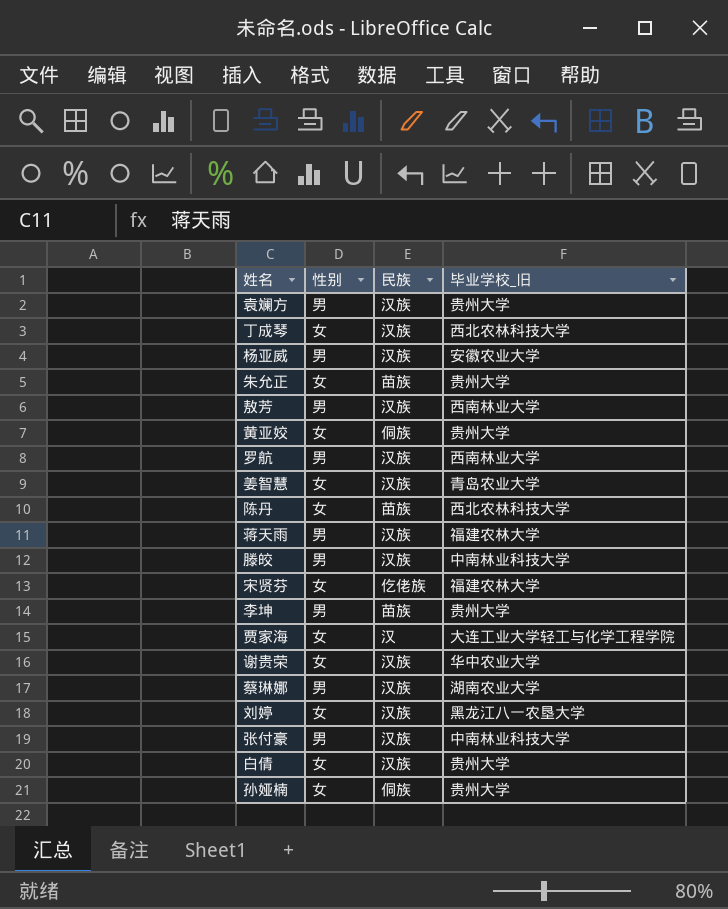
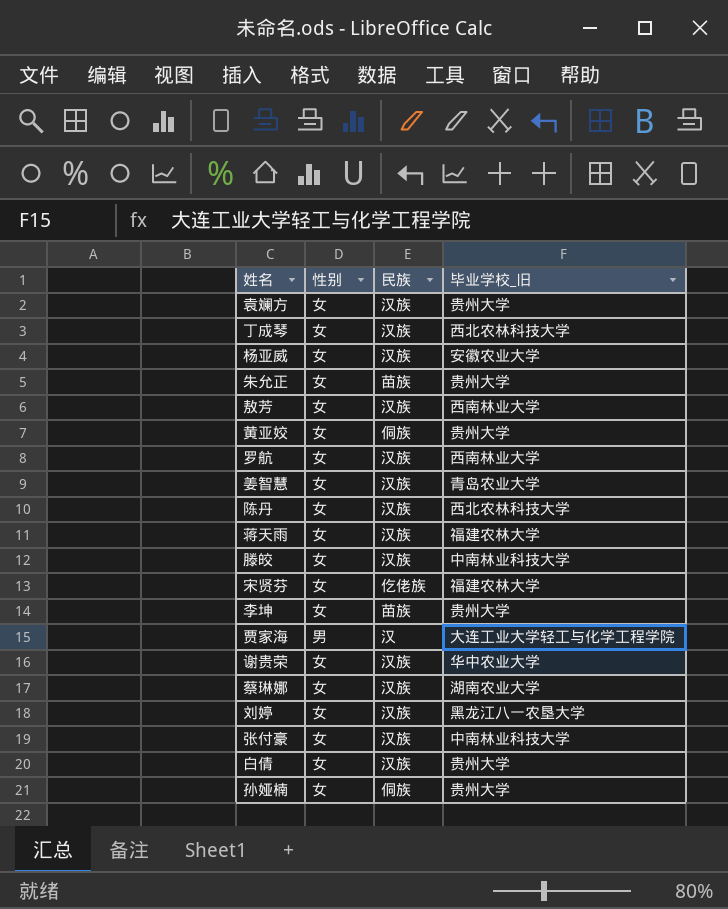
袁斓方 | 性别: 男 -> 女
杨亚威 | 性别: 男 -> 女
敖芳 | 性别: 男 -> 女
罗航 | 性别: 男 -> 女
陈丹 | 民族: 苗族 -> 汉族
蒋天雨 | 性别: 男 -> 女
滕皎 | 性别: 男 -> 女
李坤 | 性别: 男 -> 女
贾家海 | 性别: 女 -> 男
蔡琳娜 | 性别: 男 -> 女
张付豪 | 性别: 男 -> 女

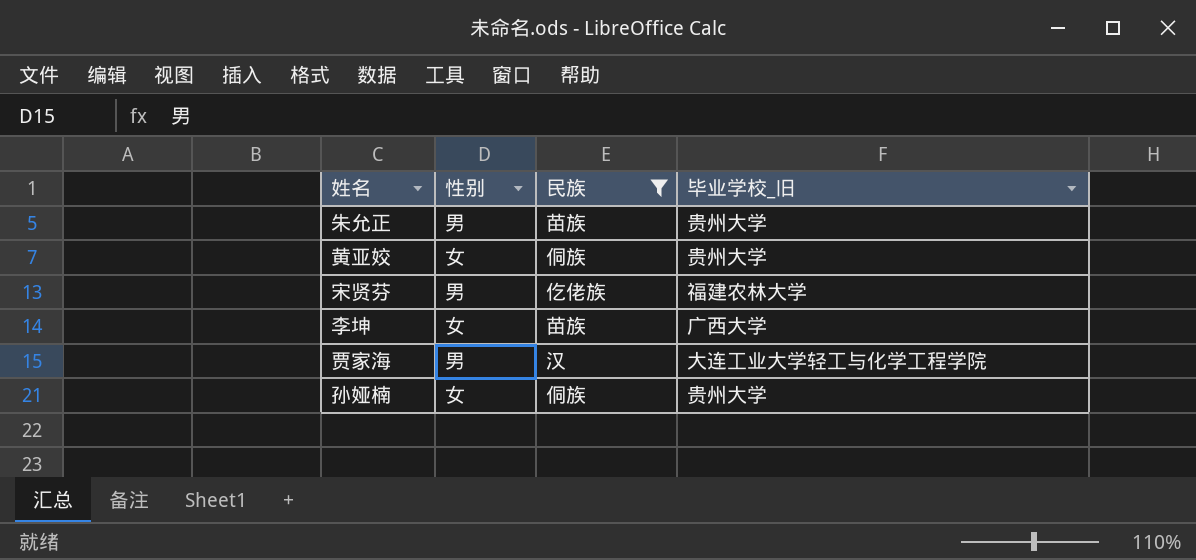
filter: none -> 民族 != 汉族
朱允正 | 性别: 女 -> 男
宋贤芬 | 性别: 女 -> 男
李坤 | 毕业学校_旧: 贵州大学 -> 广西大学

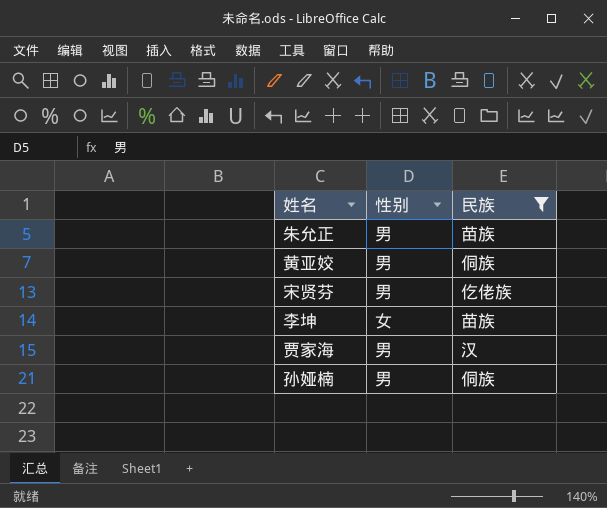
column 毕业学校_旧 | position: 4 -> none
黄亚姣 | 性别: 女 -> 男
孙娅楠 | 性别: 女 -> 男

